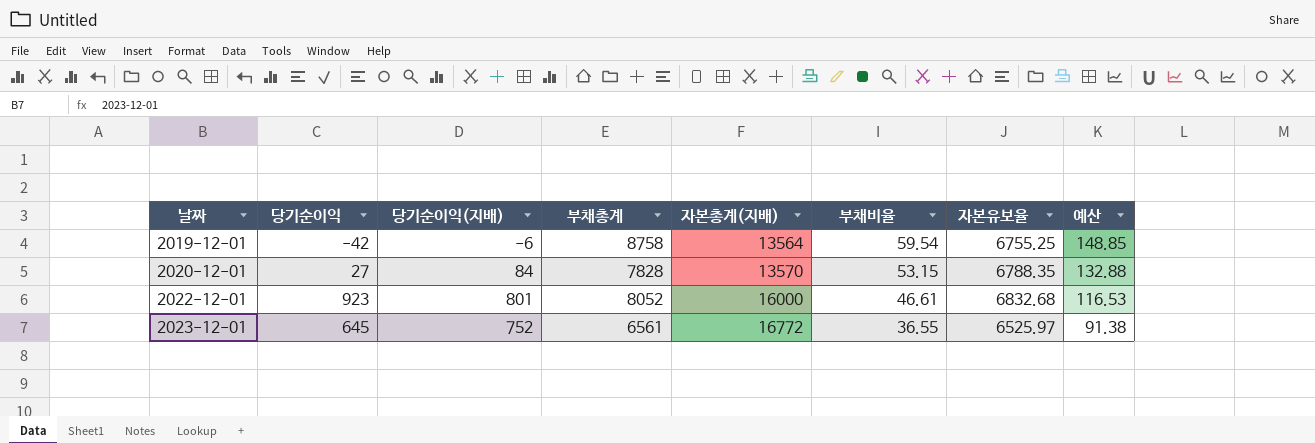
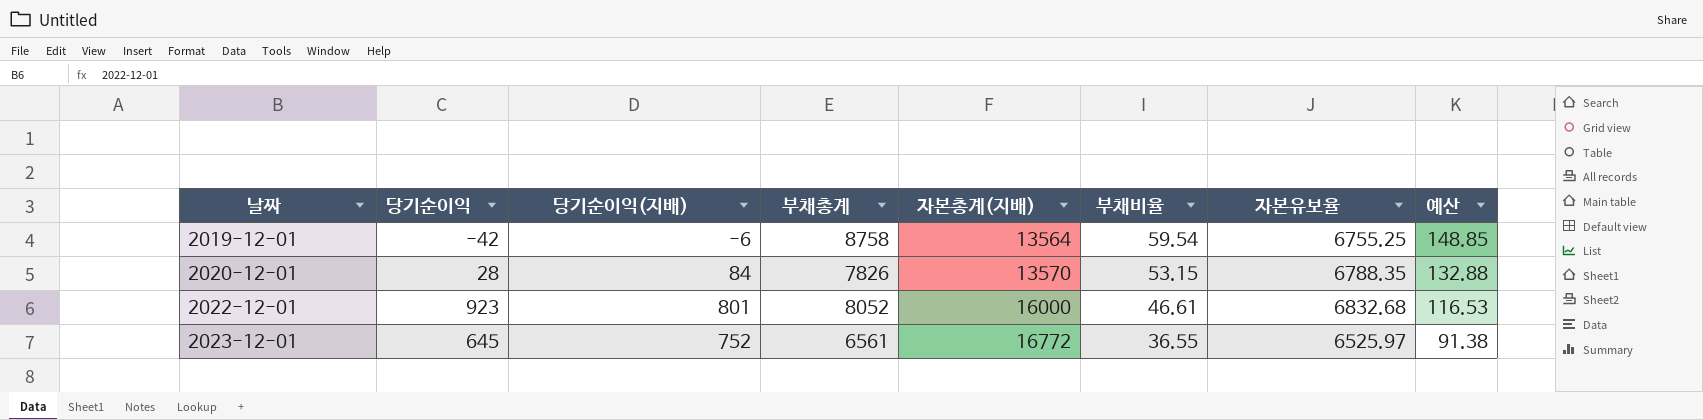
2020-12-01 | 당기순이익: 27 -> 28
2020-12-01 | 부채총계: 7828 -> 7826

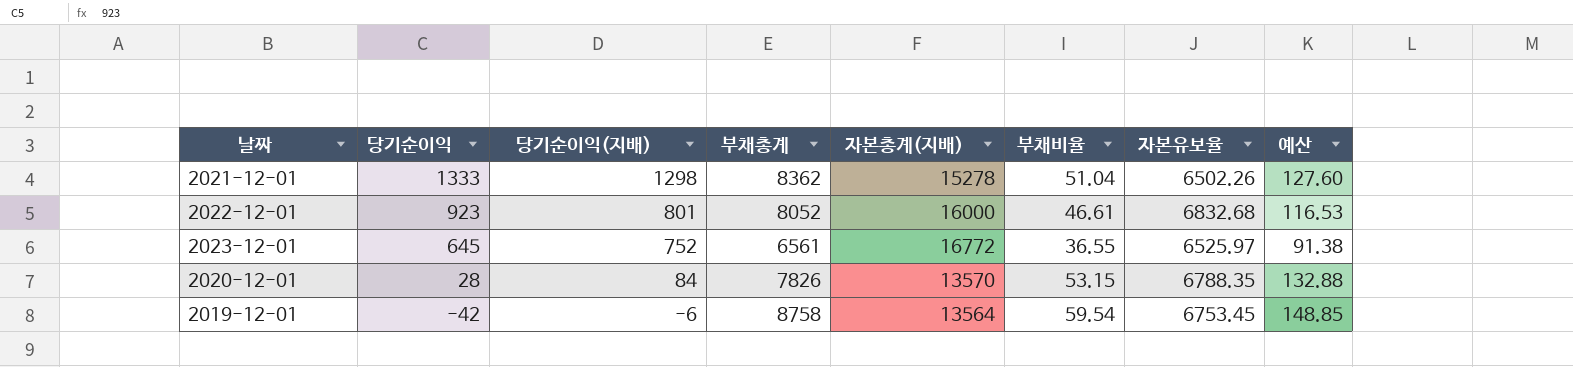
row order: 날짜 ascending -> 당기순이익 descending
row 2021-12-01: none -> 1333 | 1298 | 8362 | 15278 | 51.04 | 6502.26 | 127.60
2019-12-01 | 자본유보율: 6755.25 -> 6753.45

